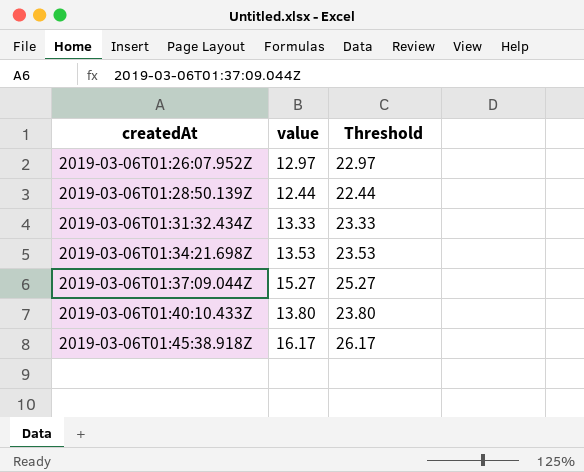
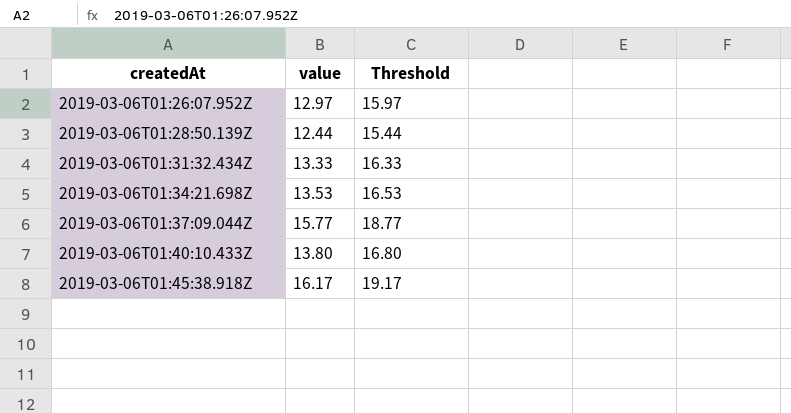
column Threshold | formula: [value] + 10 -> [value] + 3
2019-03-06T01:37:09.044Z | value: 15.27 -> 15.77

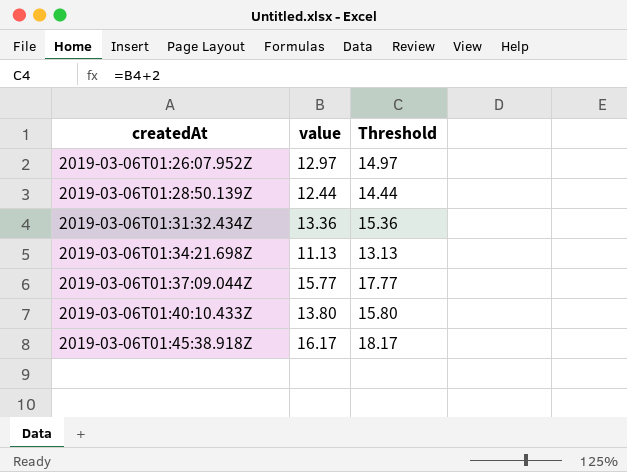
column Threshold | formula: [value] + 3 -> [value] + 2
2019-03-06T01:31:32.434Z | value: 13.33 -> 13.36
2019-03-06T01:34:21.698Z | value: 13.53 -> 11.13

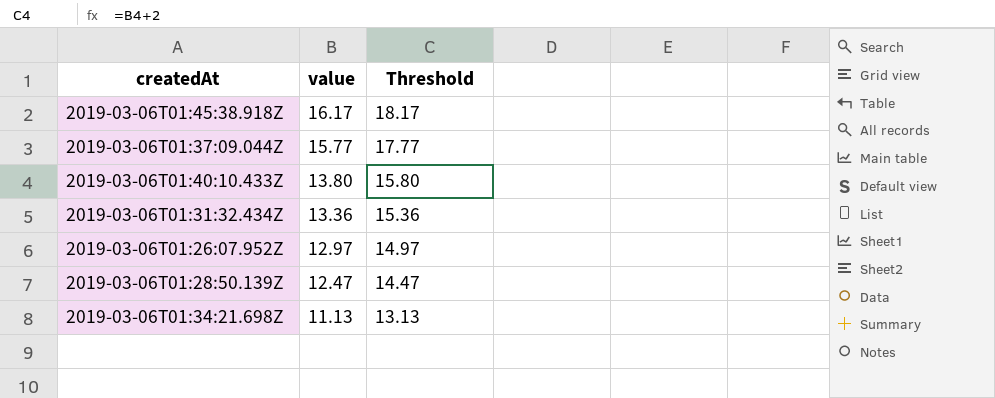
row order: createdAt ascending -> value descending
2019-03-06T01:28:50.139Z | value: 12.44 -> 12.47
2019-03-06T01:28:50.139Z | Threshold: 14.44 -> 14.47

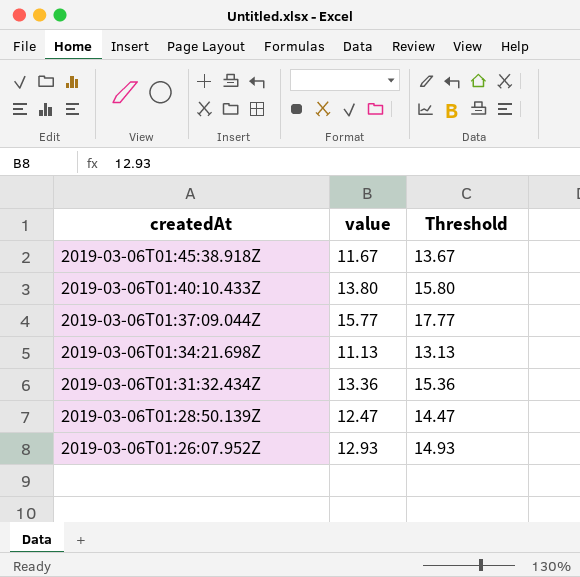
row order: value descending -> createdAt descending
2019-03-06T01:45:38.918Z | value: 16.17 -> 11.67
2019-03-06T01:45:38.918Z | Threshold: 18.17 -> 13.67
2019-03-06T01:26:07.952Z | value: 12.97 -> 12.93
2019-03-06T01:26:07.952Z | Threshold: 14.97 -> 14.93

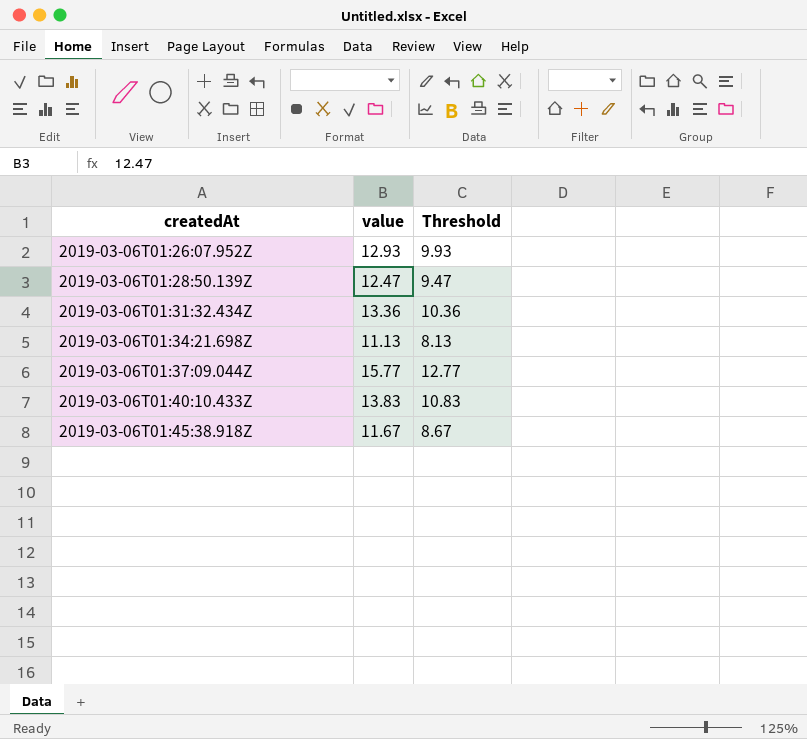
row order: createdAt descending -> createdAt ascending
column Threshold | formula: [value] + 2 -> [value] - 3
2019-03-06T01:40:10.433Z | value: 13.80 -> 13.83

